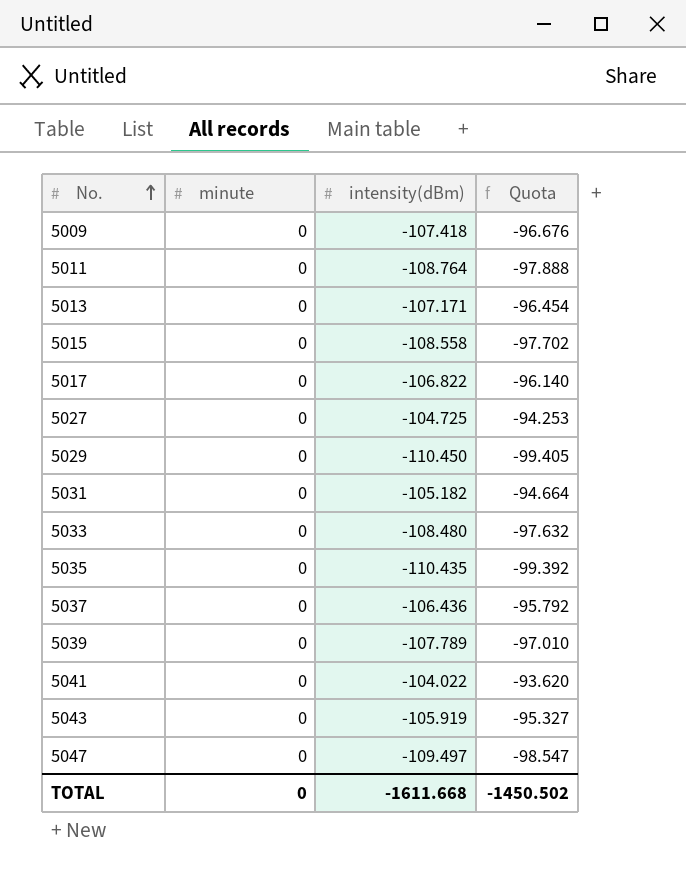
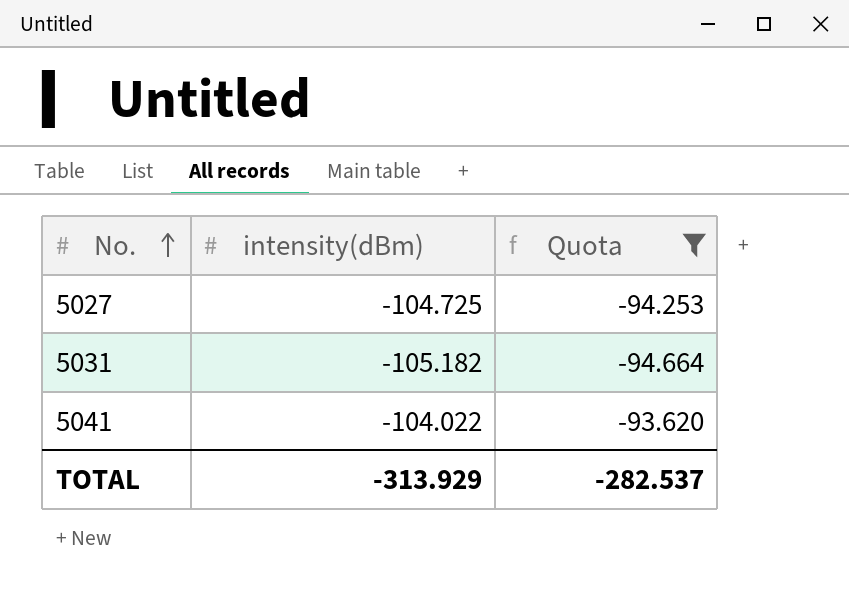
filter: none -> Quota >= -94.664
column minute | position: 2 -> none
TOTAL | intensity(dBm): -1611.668 -> -313.929
TOTAL | Quota: -1450.502 -> -282.537

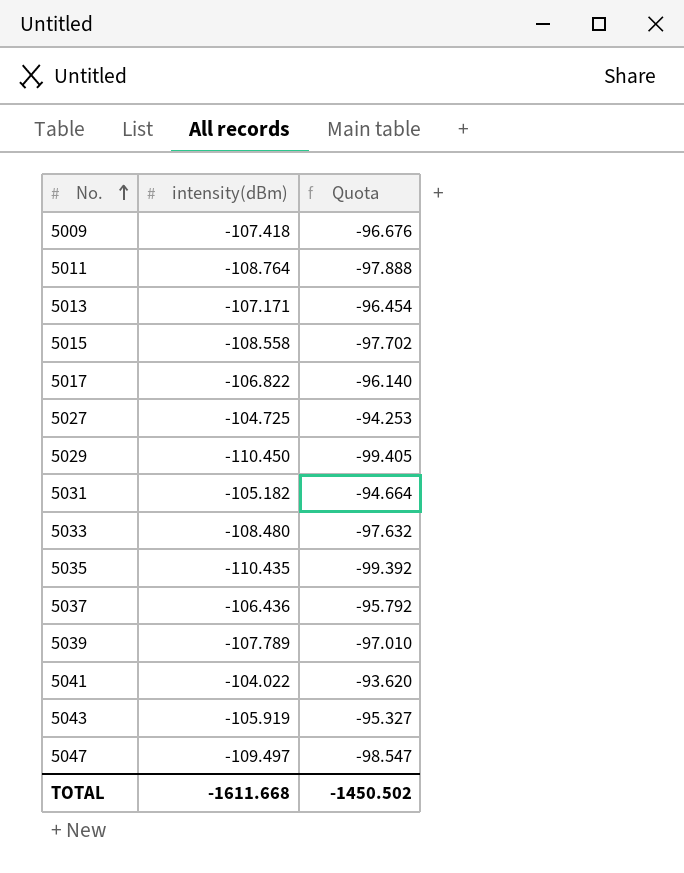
filter: Quota >= -94.664 -> none
TOTAL | intensity(dBm): -313.929 -> -1611.668
TOTAL | Quota: -282.537 -> -1450.502

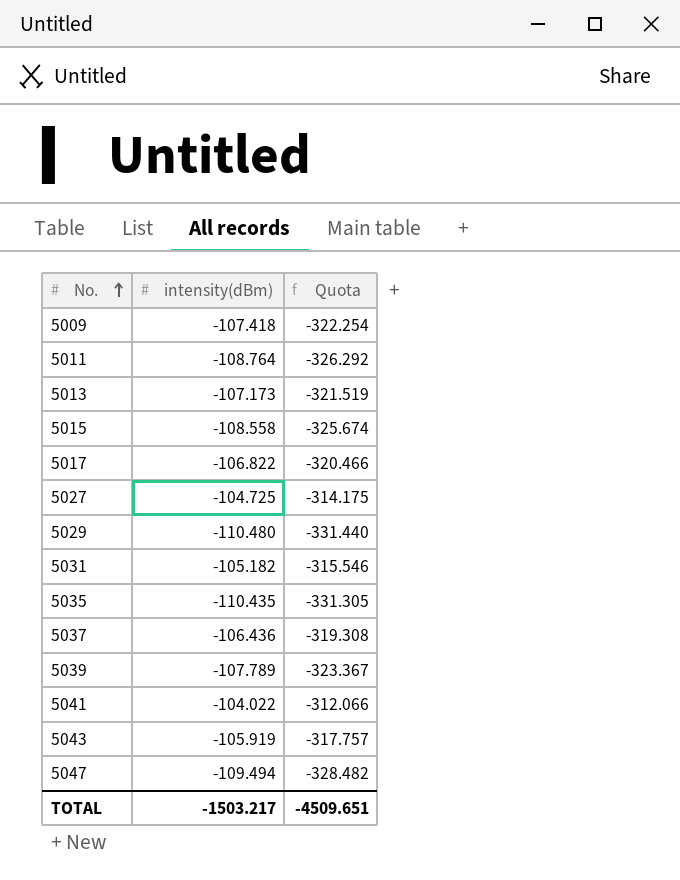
column Quota | formula: [intensity(dBm)] * 0.9 -> [intensity(dBm)] * 3
row 5033: -108.480 | -97.632 -> none
5013 | intensity(dBm): -107.171 -> -107.173
5029 | intensity(dBm): -110.450 -> -110.480
5047 | intensity(dBm): -109.497 -> -109.494
TOTAL | intensity(dBm): -1611.668 -> -1503.217
TOTAL | Quota: -1450.502 -> -4509.651

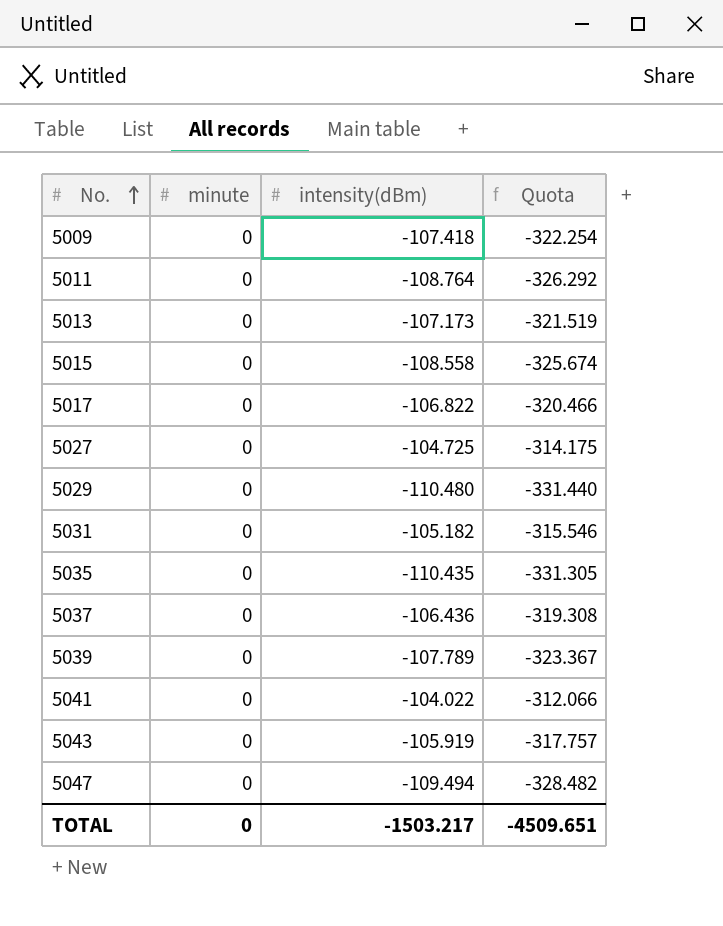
column minute | position: none -> 2

